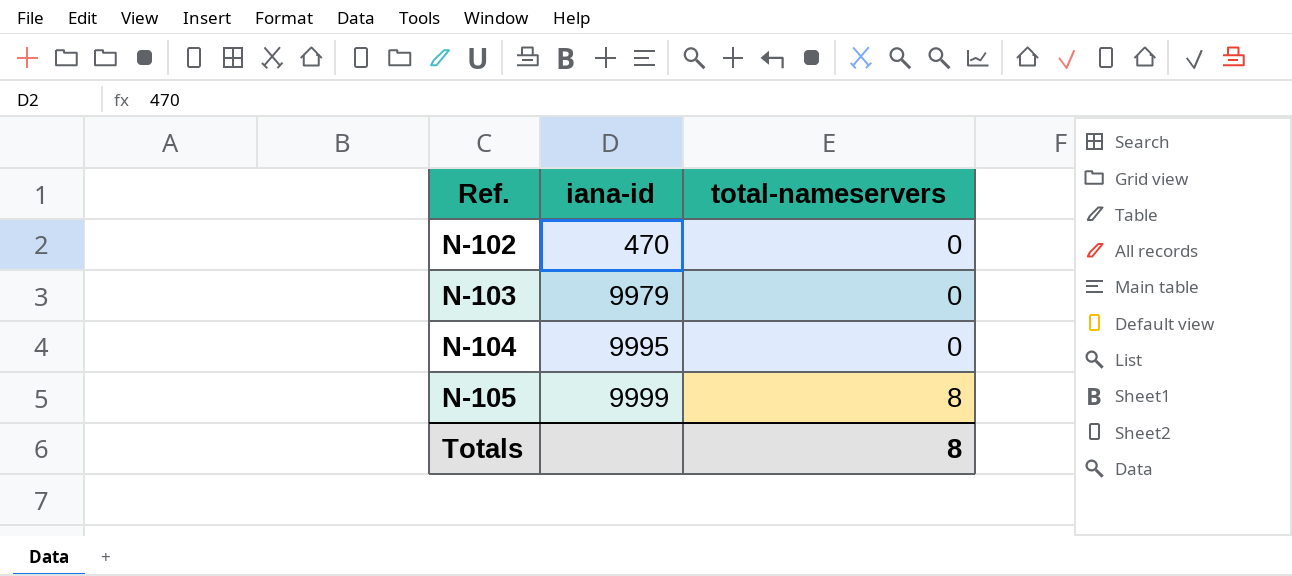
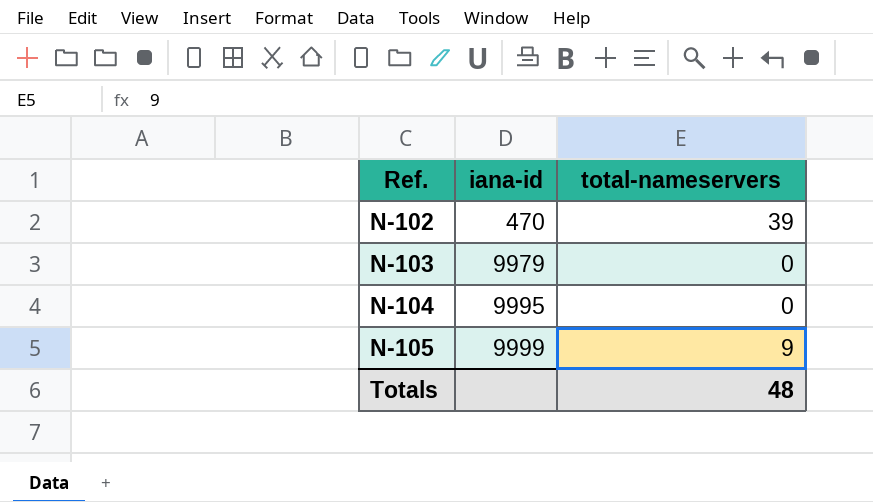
N-102 | total-nameservers: 0 -> 39
N-105 | total-nameservers: 8 -> 9
Totals | total-nameservers: 8 -> 48

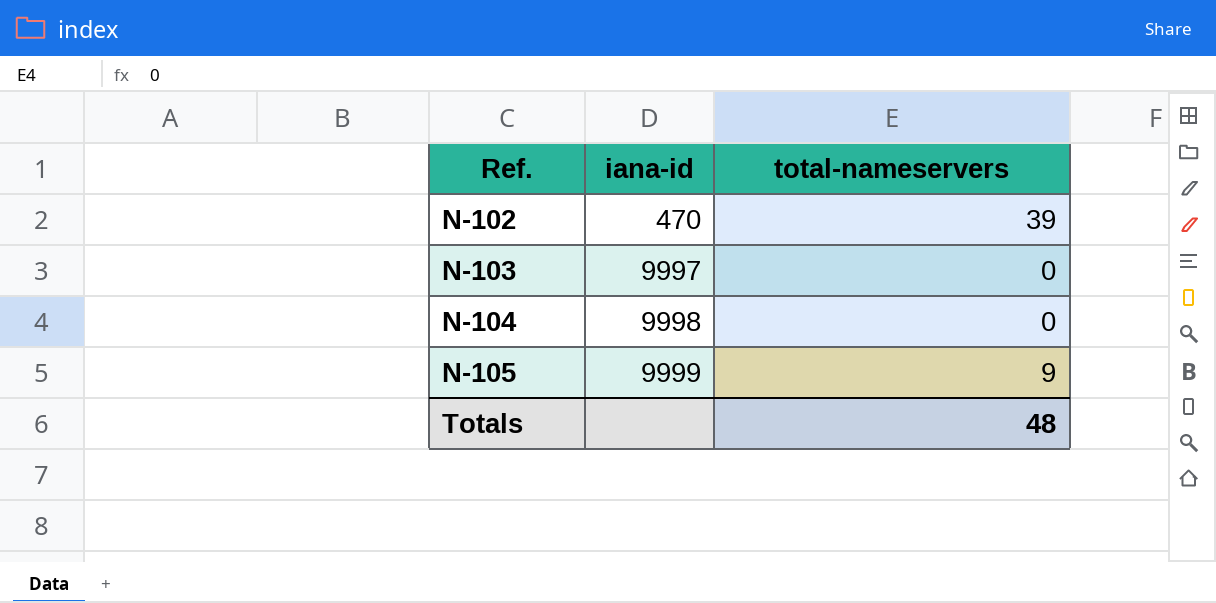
N-103 | iana-id: 9979 -> 9997
N-104 | iana-id: 9995 -> 9998

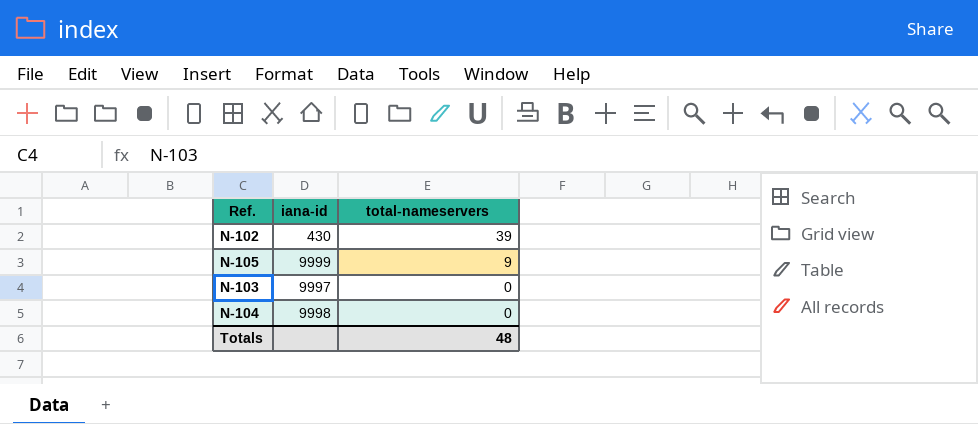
row order: Ref. ascending -> total-nameservers descending
N-102 | iana-id: 470 -> 430

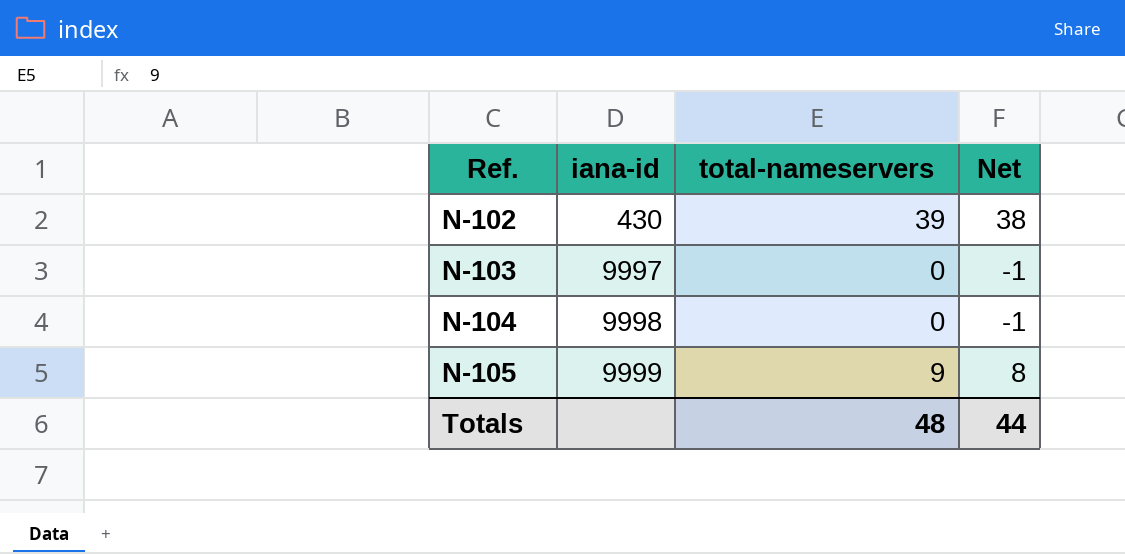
row order: total-nameservers descending -> Ref. ascending
column Net | formula: none -> [total-nameservers] - 1

